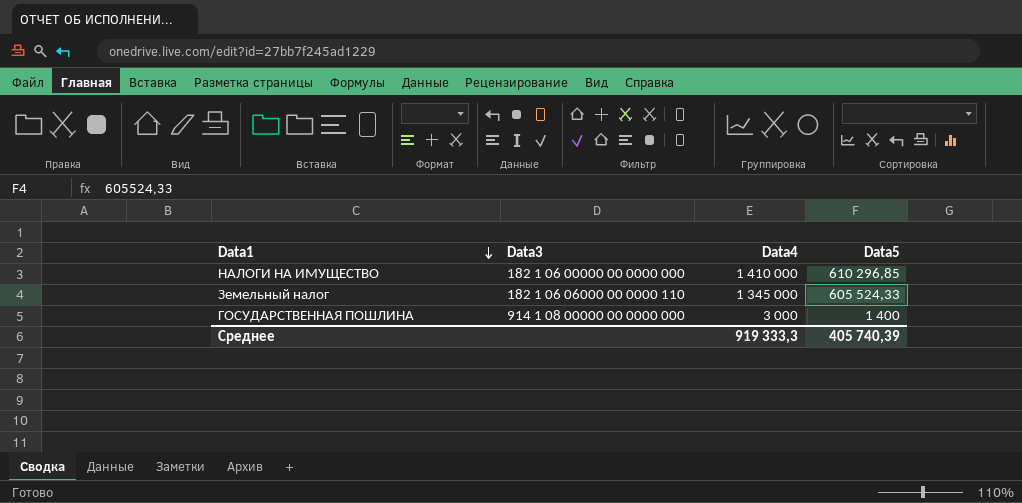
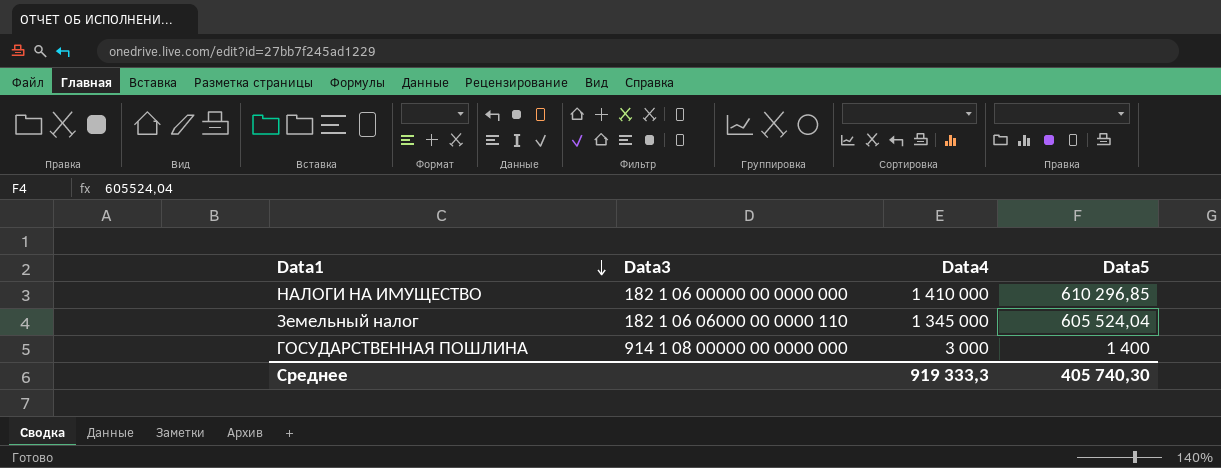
Земельный налог | Data5: 605 524,33 -> 605 524,04
Среднее | Data5: 405 740,39 -> 405 740,30

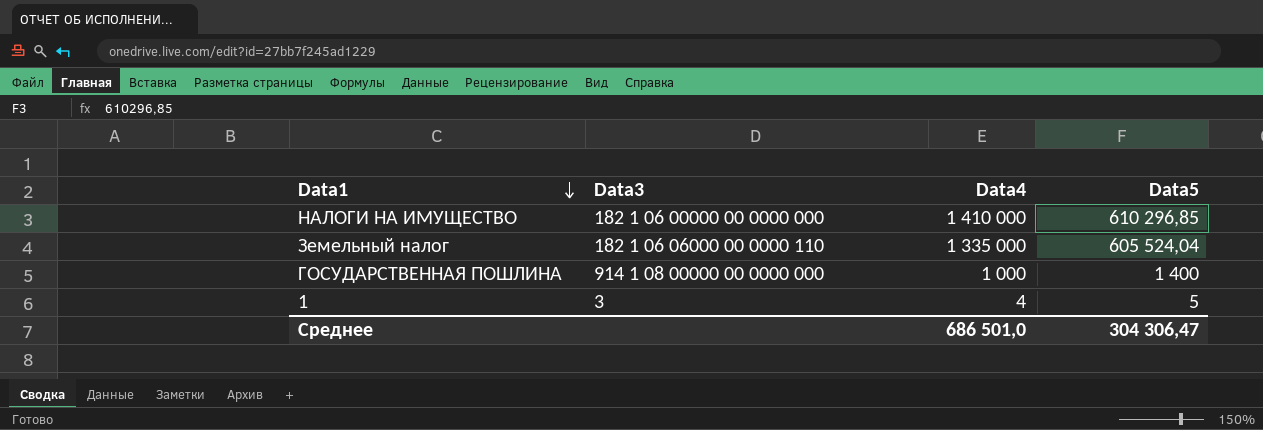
Земельный налог | Data4: 1 345 000 -> 1 335 000
ГОСУДАРСТВЕННАЯ ПОШЛИНА | Data4: 3 000 -> 1 000
row 1: none -> 3 | 4 | 5
Среднее | Data4: 919 333,3 -> 686 501,0
Среднее | Data5: 405 740,30 -> 304 306,47

